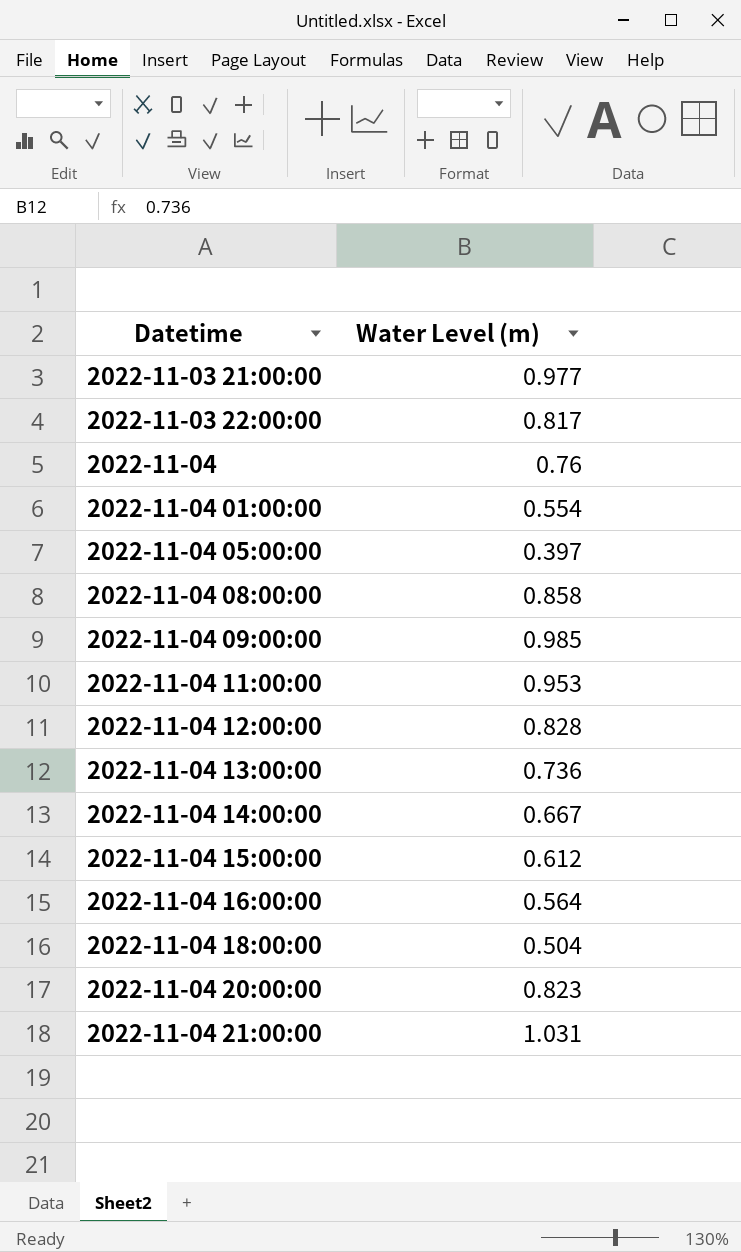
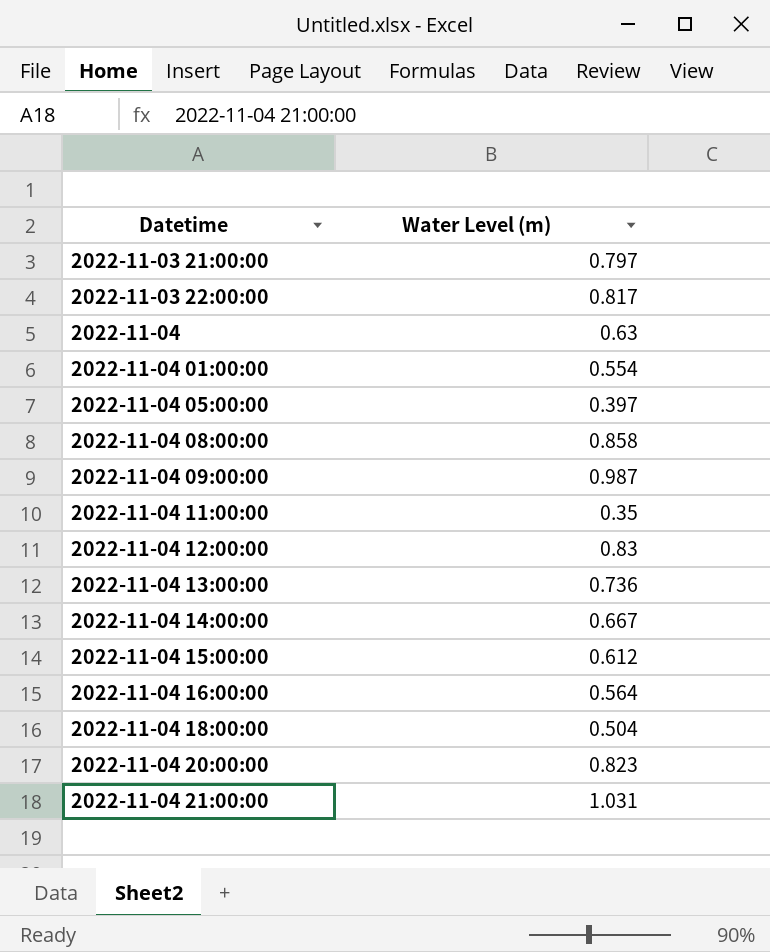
2022-11-03 21:00:00 | Water Level (m): 0.977 -> 0.797
2022-11-04 | Water Level (m): 0.76 -> 0.63
2022-11-04 09:00:00 | Water Level (m): 0.985 -> 0.987
2022-11-04 11:00:00 | Water Level (m): 0.953 -> 0.35
2022-11-04 12:00:00 | Water Level (m): 0.828 -> 0.83

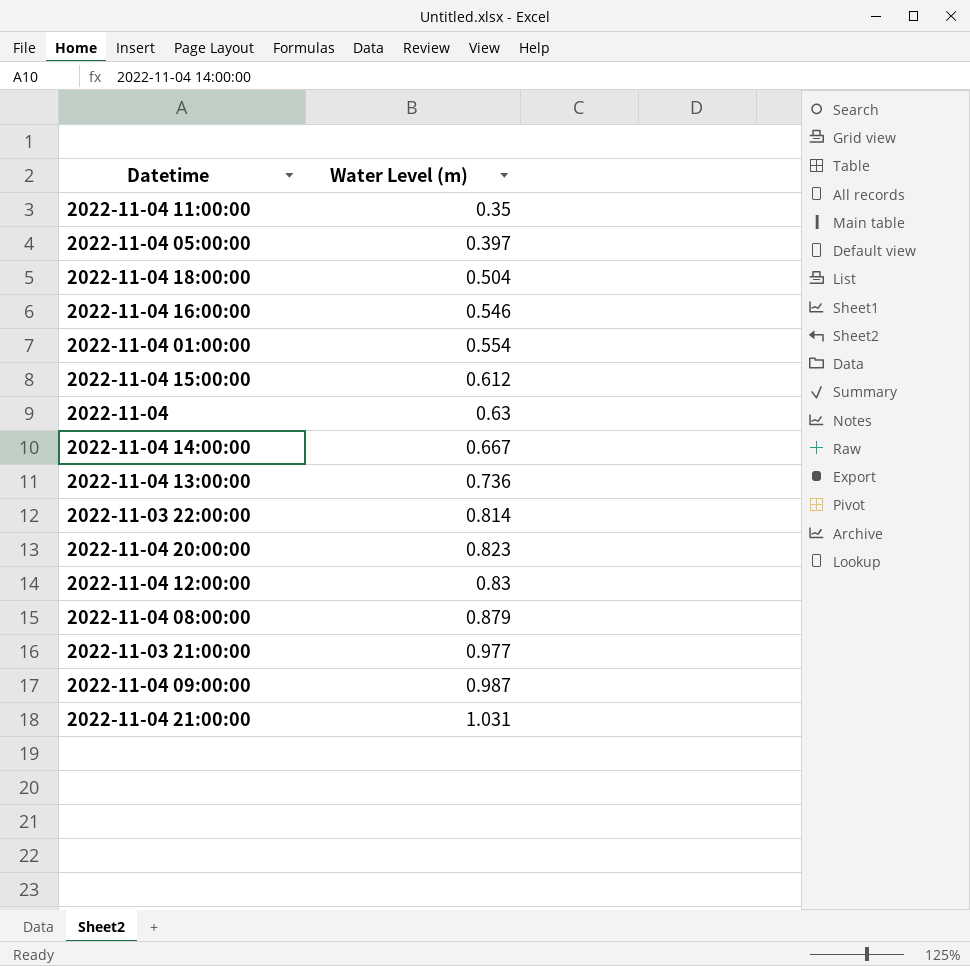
row order: Datetime ascending -> Water Level (m) ascending
2022-11-04 16:00:00 | Water Level (m): 0.564 -> 0.546
2022-11-03 22:00:00 | Water Level (m): 0.817 -> 0.814
2022-11-04 08:00:00 | Water Level (m): 0.858 -> 0.879
2022-11-03 21:00:00 | Water Level (m): 0.797 -> 0.977

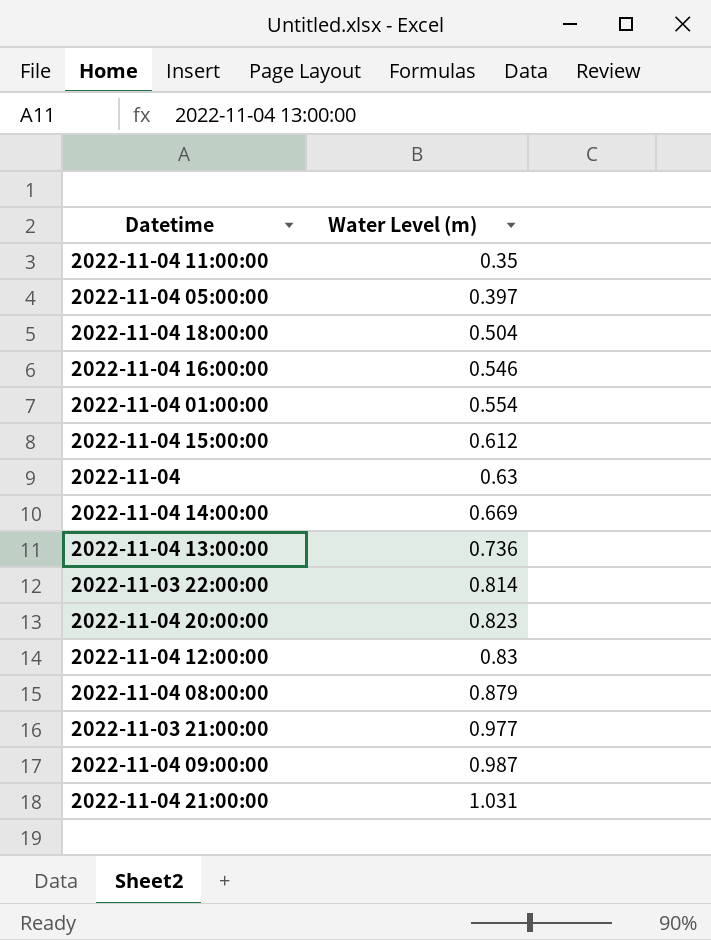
2022-11-04 14:00:00 | Water Level (m): 0.667 -> 0.669

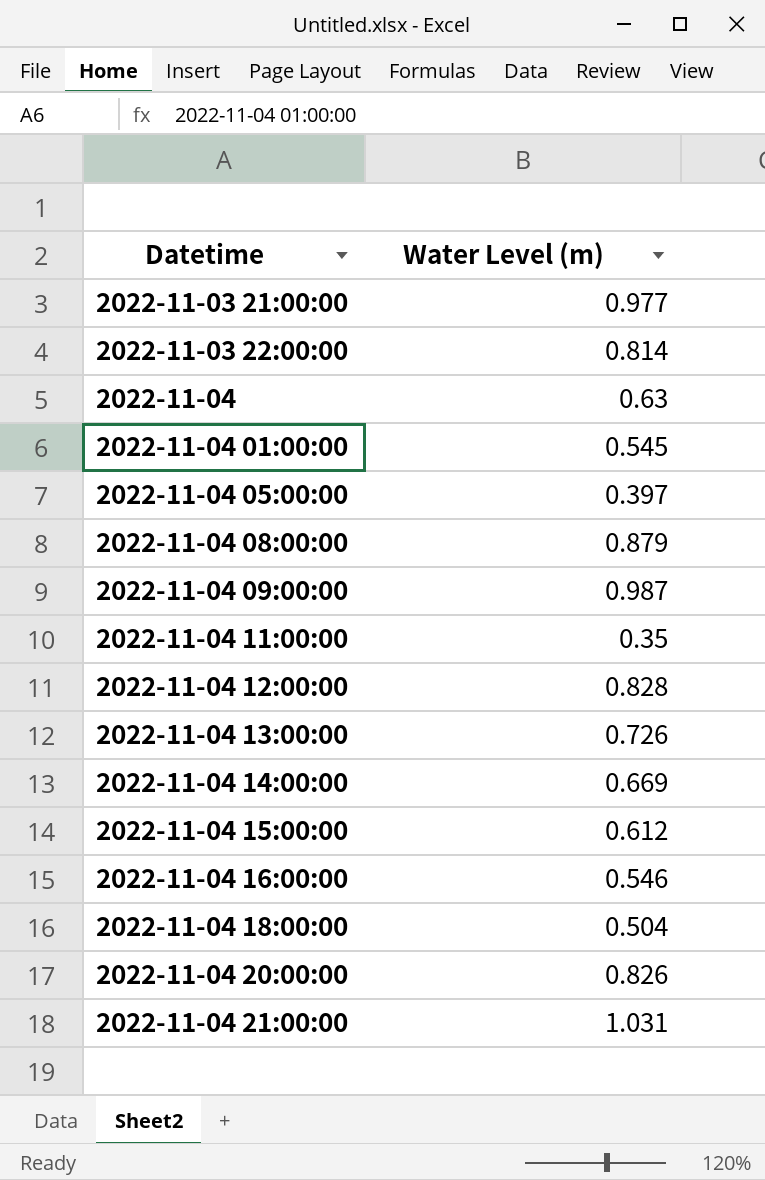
row order: Water Level (m) ascending -> Datetime ascending
2022-11-04 01:00:00 | Water Level (m): 0.554 -> 0.545
2022-11-04 12:00:00 | Water Level (m): 0.83 -> 0.828
2022-11-04 13:00:00 | Water Level (m): 0.736 -> 0.726
2022-11-04 20:00:00 | Water Level (m): 0.823 -> 0.826

